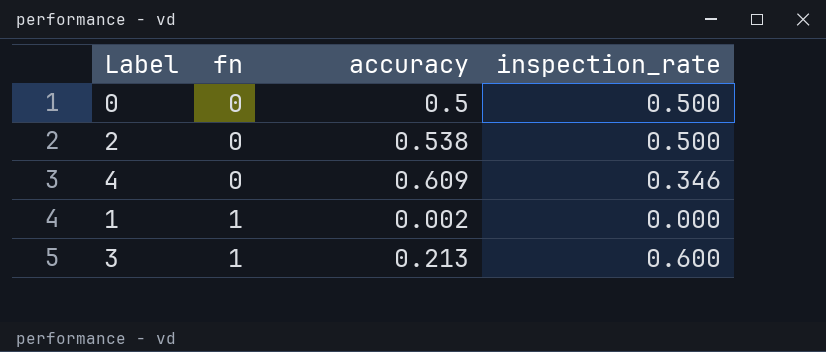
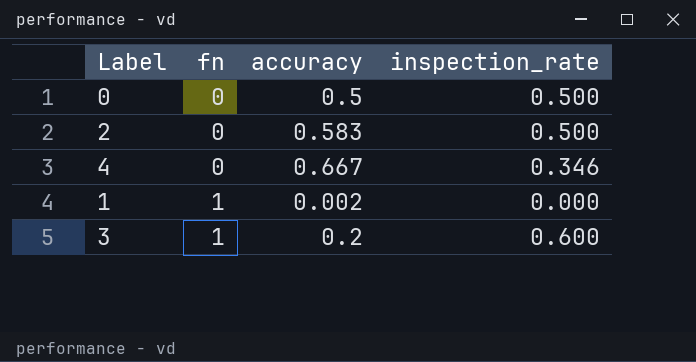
2 | accuracy: 0.538 -> 0.583
4 | accuracy: 0.609 -> 0.667
3 | accuracy: 0.213 -> 0.2

